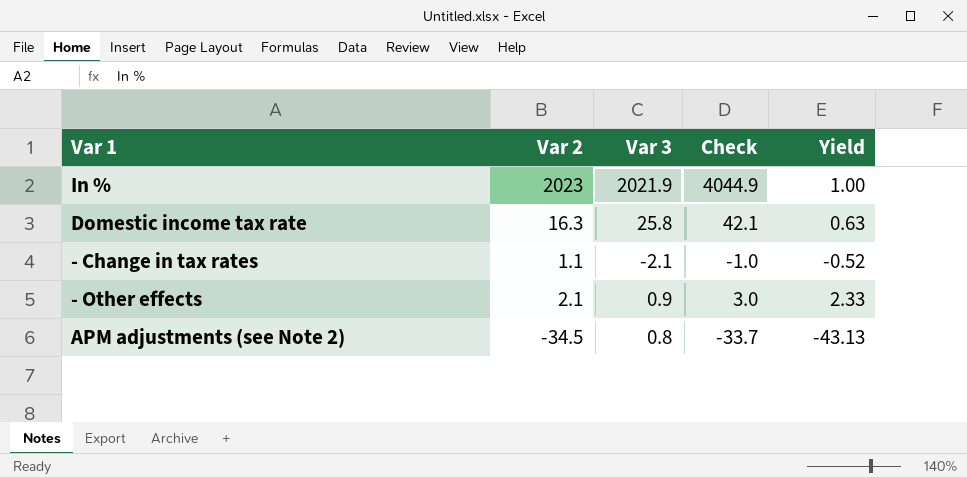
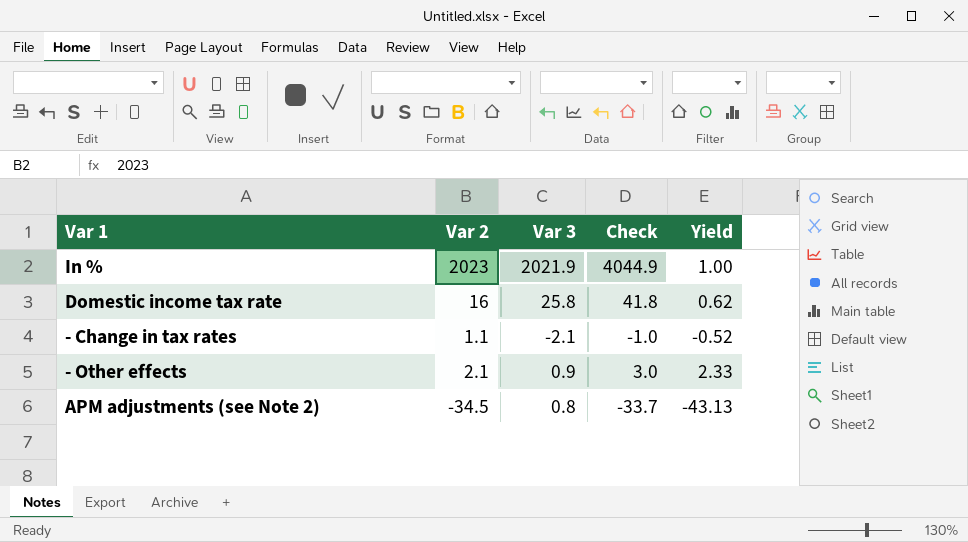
Domestic income tax rate | Var 2: 16.3 -> 16
Domestic income tax rate | Check: 42.1 -> 41.8
Domestic income tax rate | Yield: 0.63 -> 0.62

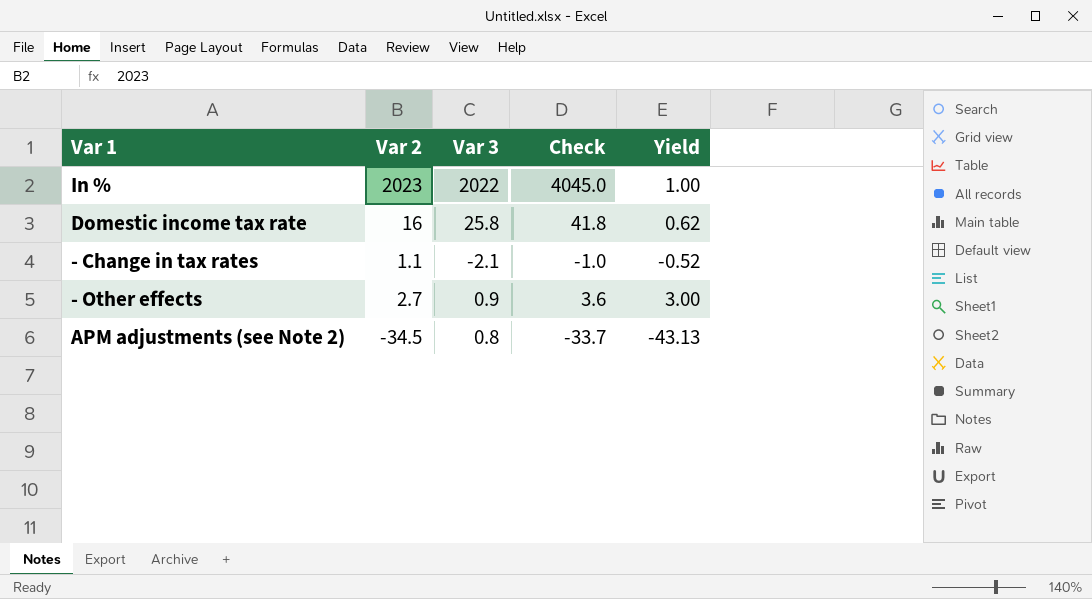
In % | Var 3: 2021.9 -> 2022
In % | Check: 4044.9 -> 4045.0
- Other effects | Var 2: 2.1 -> 2.7
- Other effects | Check: 3.0 -> 3.6
- Other effects | Yield: 2.33 -> 3.00

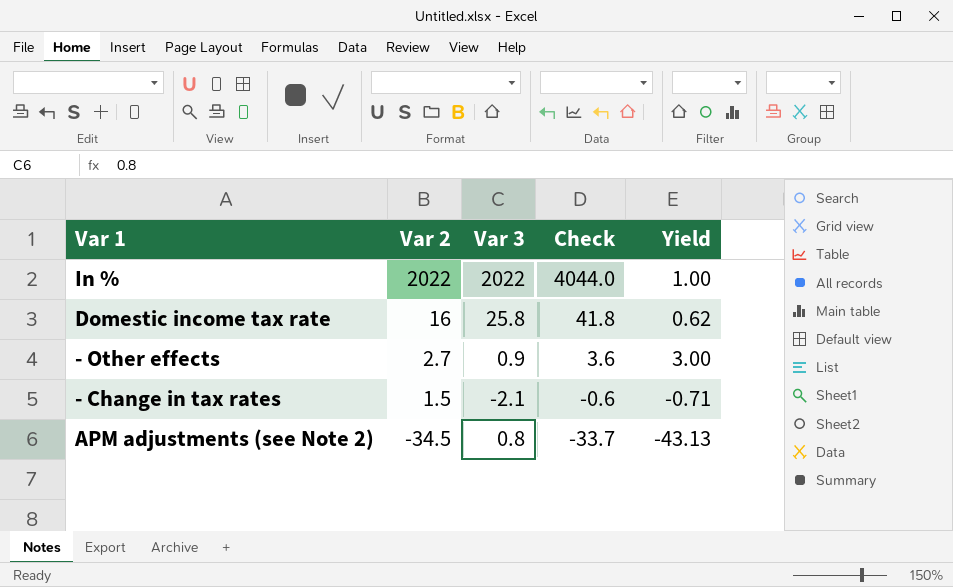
row order: none -> Var 2 descending
In % | Var 2: 2023 -> 2022
In % | Check: 4045.0 -> 4044.0
- Change in tax rates | Var 2: 1.1 -> 1.5
- Change in tax rates | Check: -1.0 -> -0.6
- Change in tax rates | Yield: -0.52 -> -0.71

